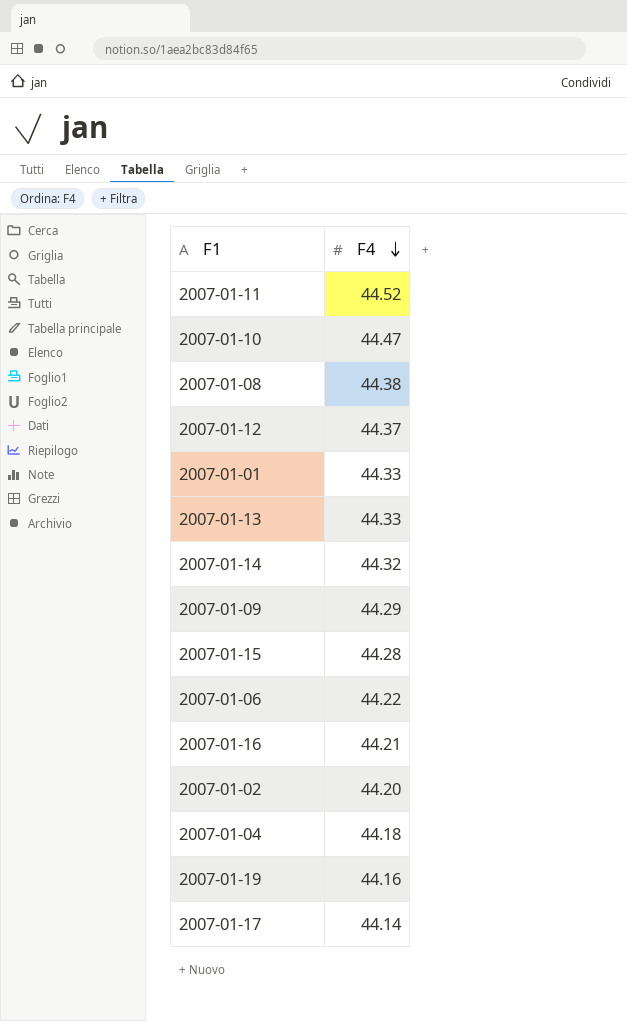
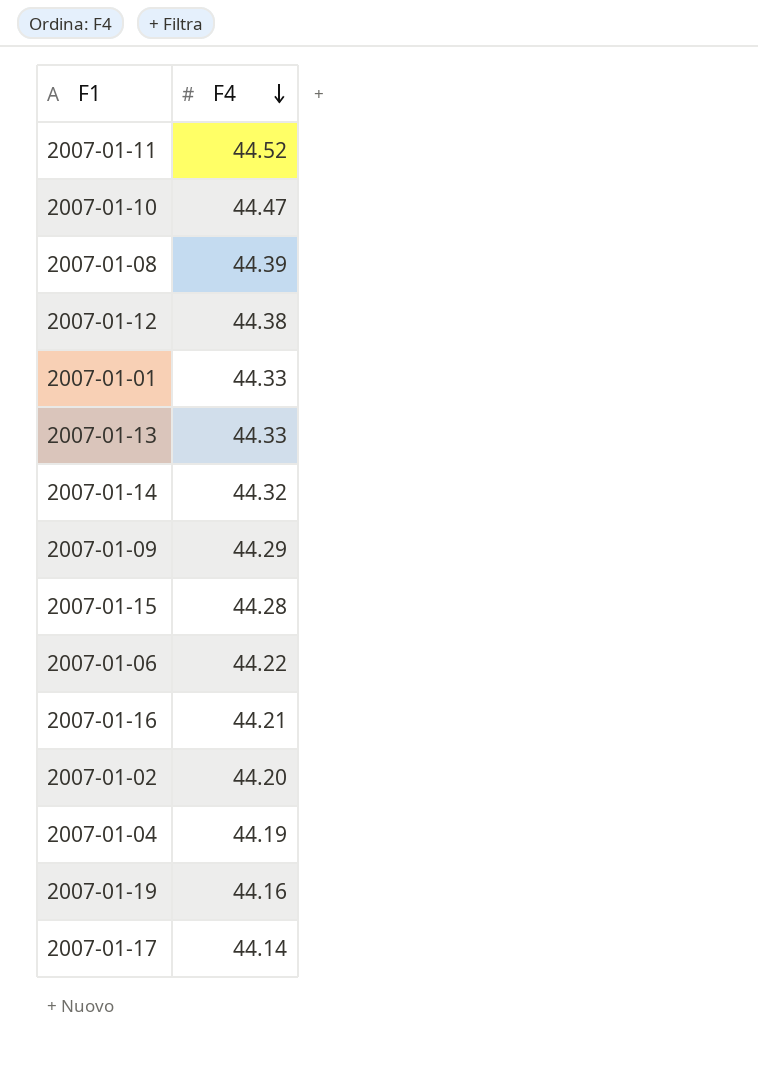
2007-01-08 | F4: 44.38 -> 44.39
2007-01-12 | F4: 44.37 -> 44.38
2007-01-04 | F4: 44.18 -> 44.19

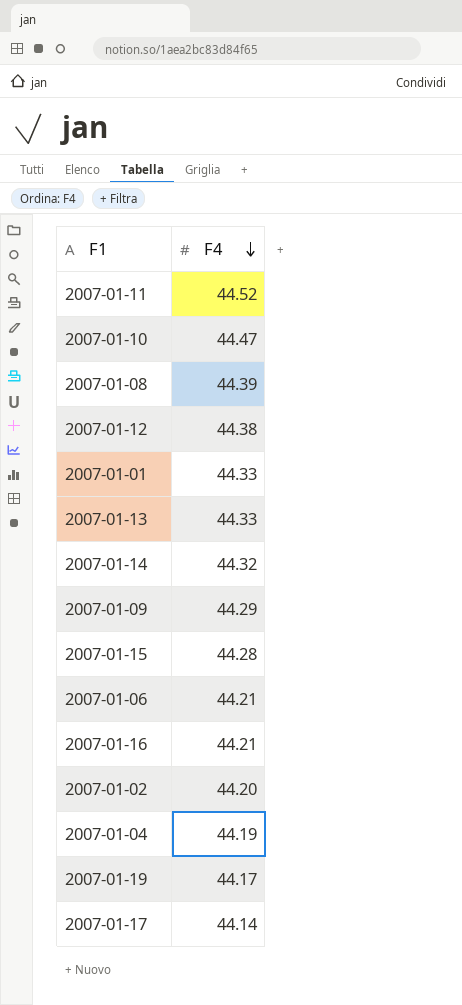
2007-01-06 | F4: 44.22 -> 44.21
2007-01-19 | F4: 44.16 -> 44.17

